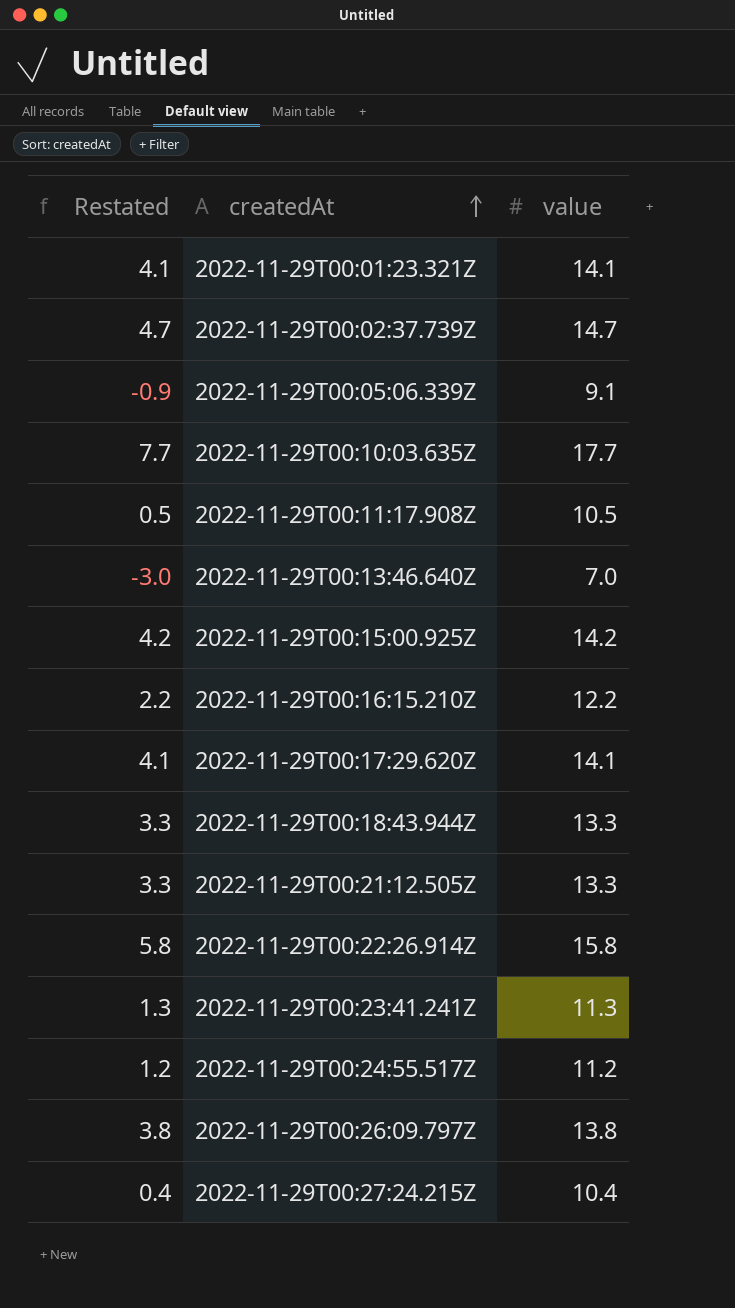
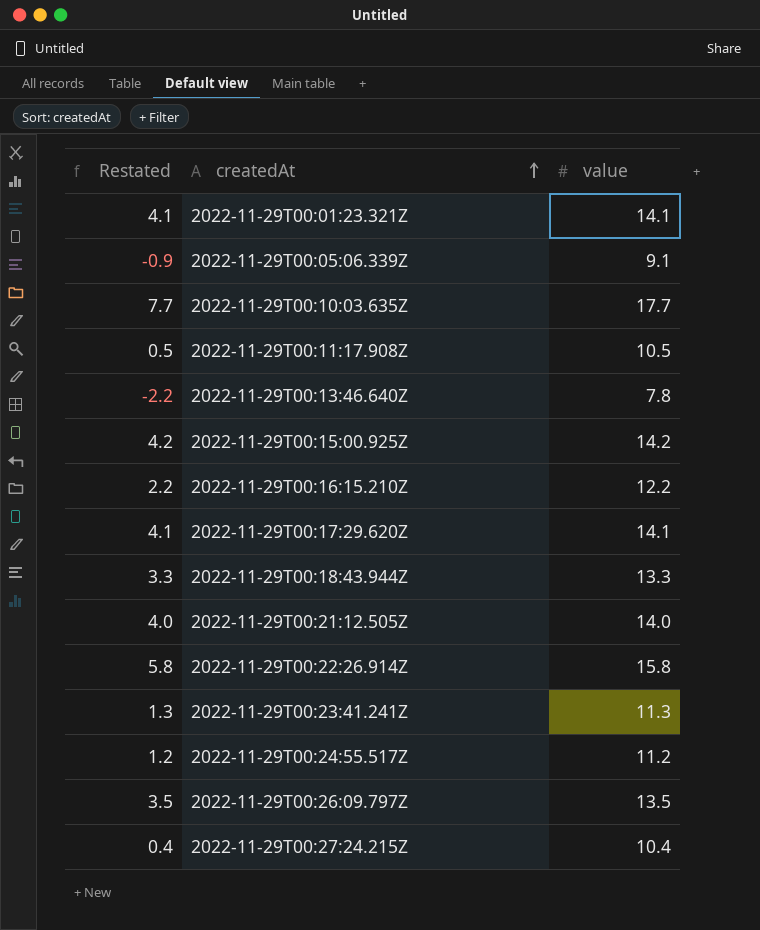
row 2022-11-29T00:02:37.739Z: 4.7 | 14.7 -> none
2022-11-29T00:13:46.640Z | Restated: -3.0 -> -2.2
2022-11-29T00:13:46.640Z | value: 7.0 -> 7.8
2022-11-29T00:21:12.505Z | Restated: 3.3 -> 4.0
2022-11-29T00:21:12.505Z | value: 13.3 -> 14.0
2022-11-29T00:26:09.797Z | Restated: 3.8 -> 3.5
2022-11-29T00:26:09.797Z | value: 13.8 -> 13.5

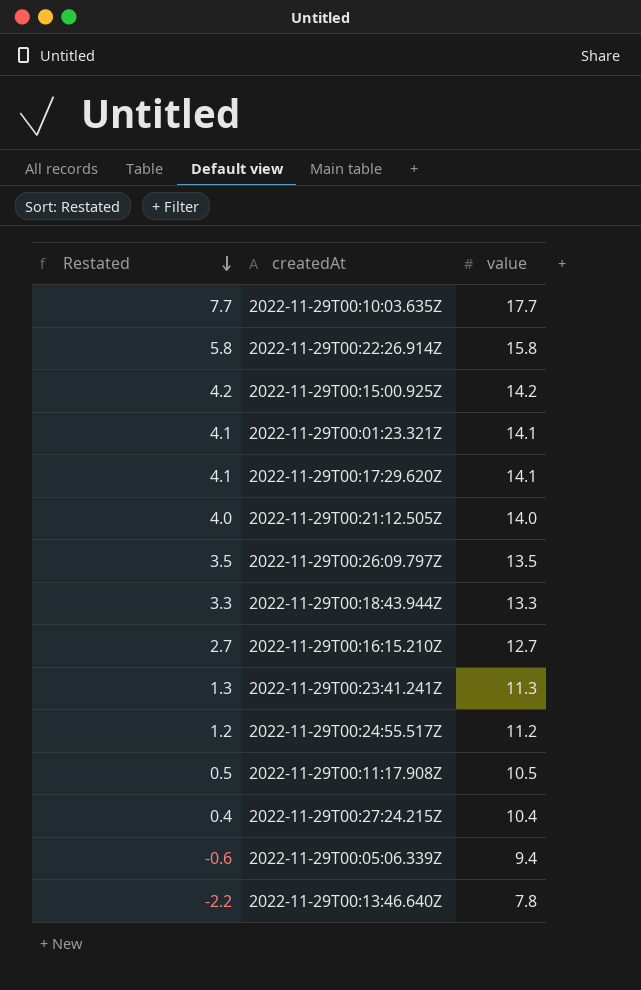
row order: createdAt ascending -> Restated descending
2022-11-29T00:16:15.210Z | Restated: 2.2 -> 2.7
2022-11-29T00:16:15.210Z | value: 12.2 -> 12.7
2022-11-29T00:05:06.339Z | Restated: -0.9 -> -0.6
2022-11-29T00:05:06.339Z | value: 9.1 -> 9.4

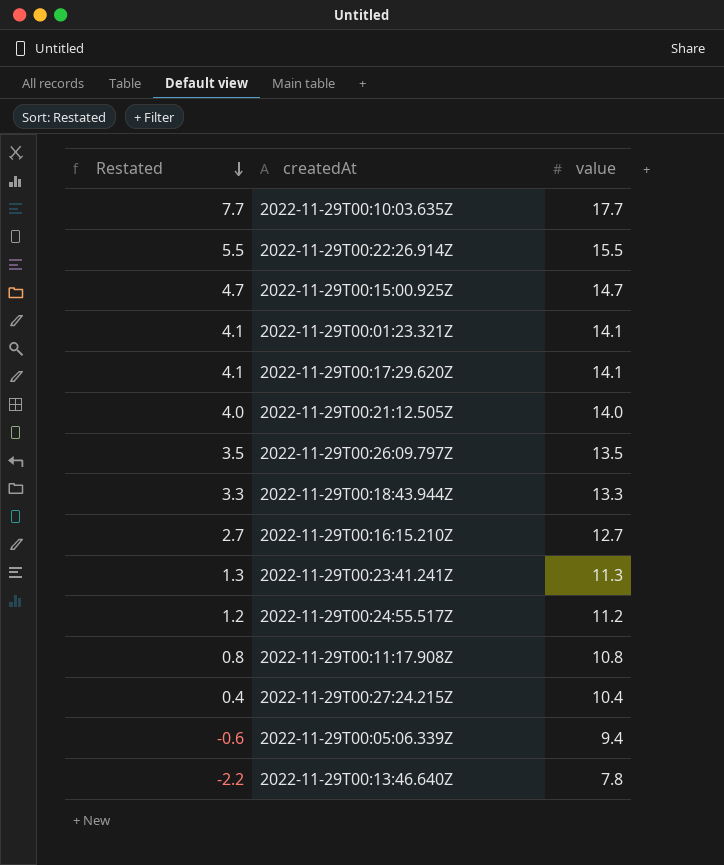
2022-11-29T00:22:26.914Z | Restated: 5.8 -> 5.5
2022-11-29T00:22:26.914Z | value: 15.8 -> 15.5
2022-11-29T00:15:00.925Z | Restated: 4.2 -> 4.7
2022-11-29T00:15:00.925Z | value: 14.2 -> 14.7
2022-11-29T00:11:17.908Z | Restated: 0.5 -> 0.8
2022-11-29T00:11:17.908Z | value: 10.5 -> 10.8

